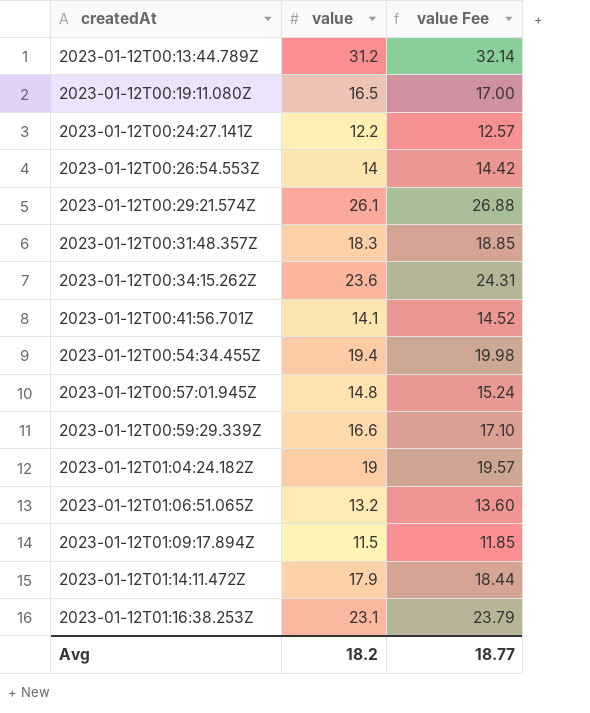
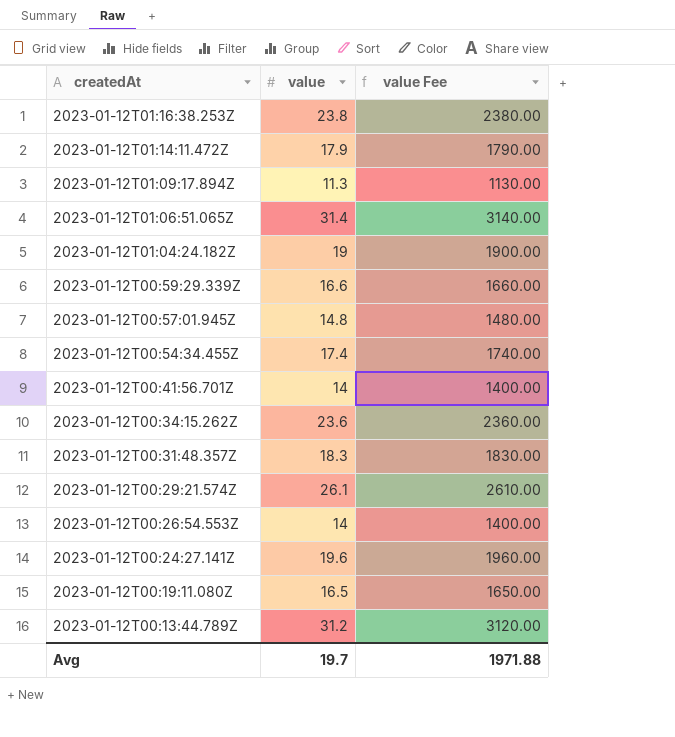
row order: createdAt ascending -> createdAt descending
column value Fee | formula: [value] * 1.03 -> [value] * 100
2023-01-12T01:16:38.253Z | value: 23.1 -> 23.8
2023-01-12T01:09:17.894Z | value: 11.5 -> 11.3
2023-01-12T01:06:51.065Z | value: 13.2 -> 31.4
2023-01-12T00:54:34.455Z | value: 19.4 -> 17.4
2023-01-12T00:41:56.701Z | value: 14.1 -> 14
2023-01-12T00:24:27.141Z | value: 12.2 -> 19.6
Avg | value: 18.2 -> 19.7
Avg | value Fee: 18.77 -> 1971.88

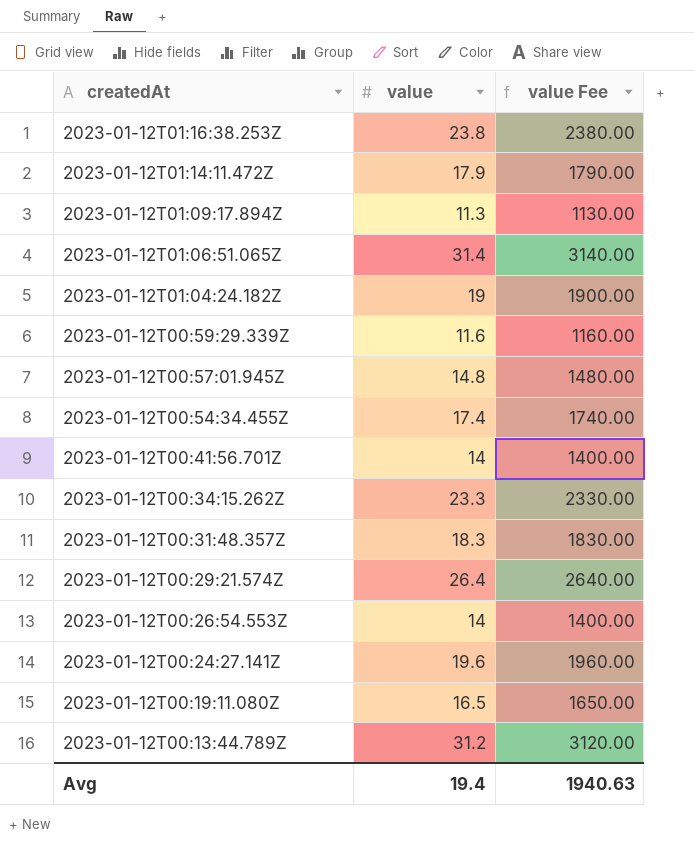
2023-01-12T00:59:29.339Z | value: 16.6 -> 11.6
2023-01-12T00:59:29.339Z | value Fee: 1660.00 -> 1160.00
2023-01-12T00:34:15.262Z | value: 23.6 -> 23.3
2023-01-12T00:34:15.262Z | value Fee: 2360.00 -> 2330.00
2023-01-12T00:29:21.574Z | value: 26.1 -> 26.4
2023-01-12T00:29:21.574Z | value Fee: 2610.00 -> 2640.00
Avg | value: 19.7 -> 19.4
Avg | value Fee: 1971.88 -> 1940.63

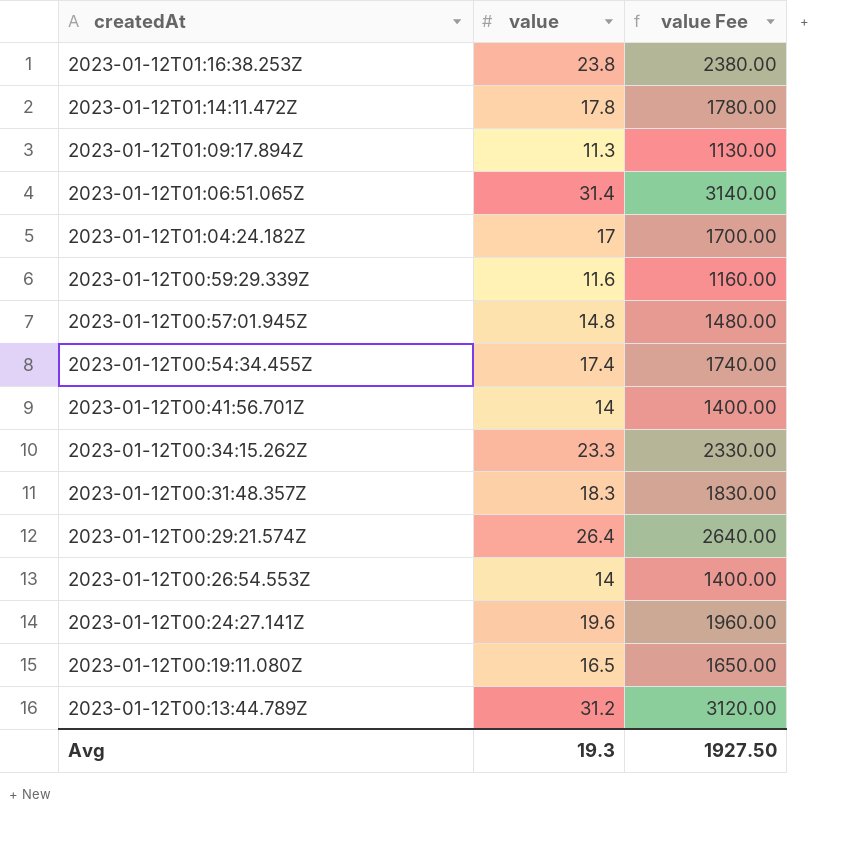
2023-01-12T01:14:11.472Z | value: 17.9 -> 17.8
2023-01-12T01:14:11.472Z | value Fee: 1790.00 -> 1780.00
2023-01-12T01:04:24.182Z | value: 19 -> 17
2023-01-12T01:04:24.182Z | value Fee: 1900.00 -> 1700.00
Avg | value: 19.4 -> 19.3
Avg | value Fee: 1940.63 -> 1927.50

